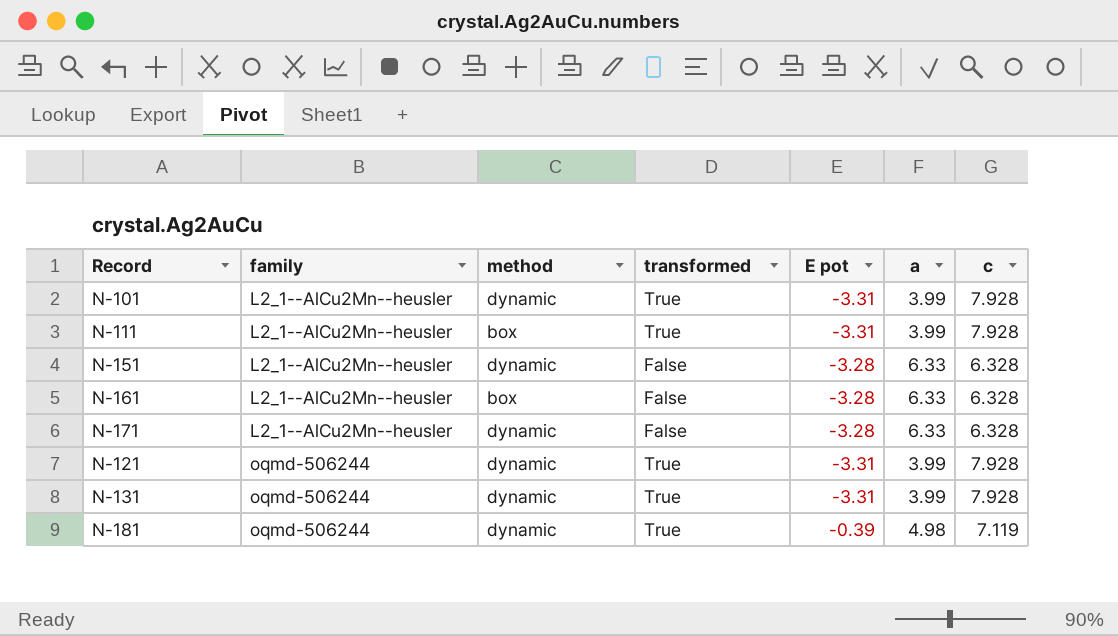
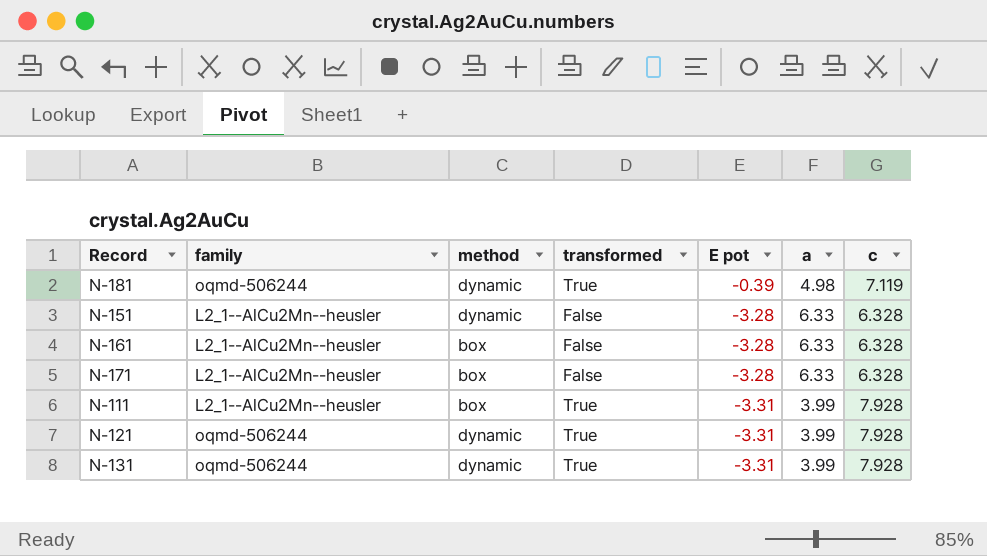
row order: family ascending -> E pot descending
row N-101: L2_1--AlCu2Mn--heusler | dynamic | True | -3.31 | 3.99 | 7.928 -> none
N-171 | method: dynamic -> box

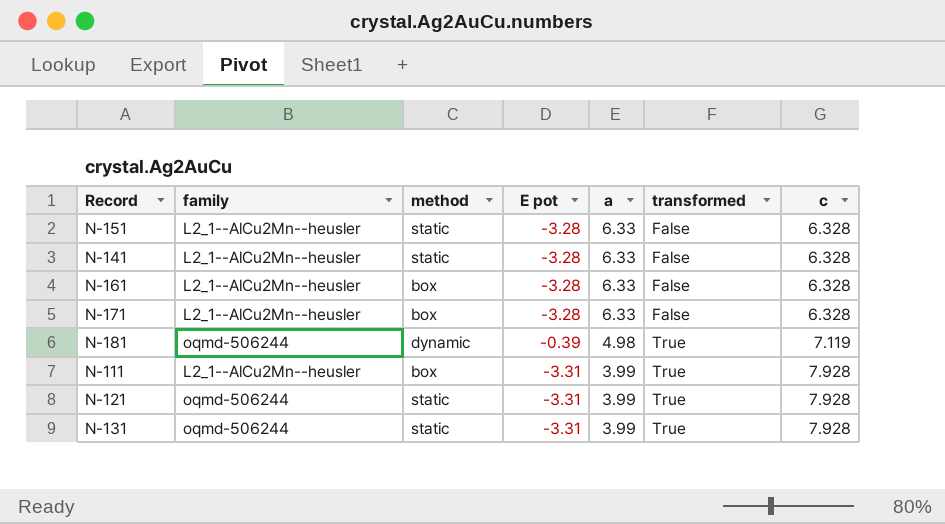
row order: E pot descending -> a descending
column transformed | position: 4 -> 6
N-151 | method: dynamic -> static
row N-141: none -> L2_1--AlCu2Mn--heusler | static | -3.28 | 6.33 | False | 6.328
N-121 | method: dynamic -> static
N-131 | method: dynamic -> static

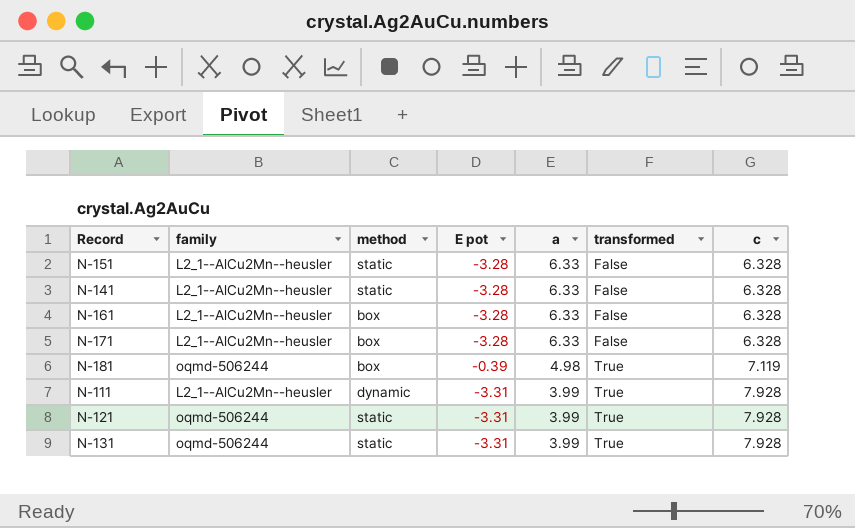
N-181 | method: dynamic -> box
N-111 | method: box -> dynamic

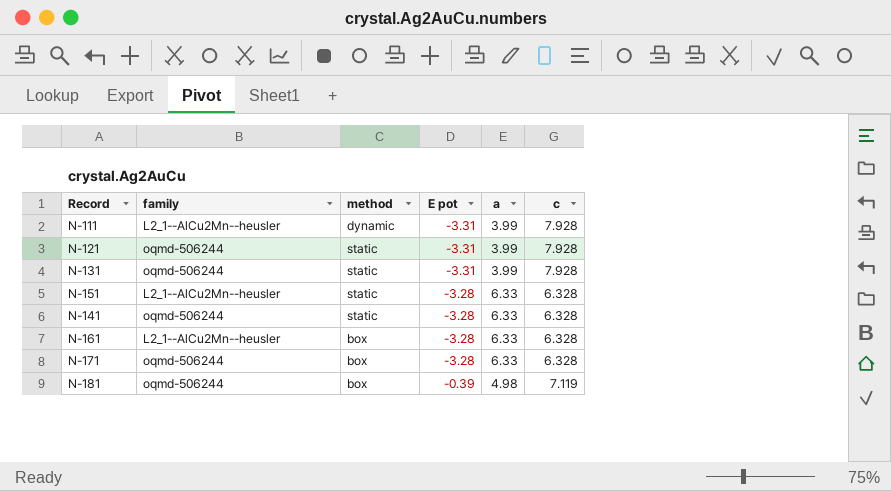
row order: a descending -> E pot ascending
column transformed | position: 6 -> none
N-141 | family: L2_1--AlCu2Mn--heusler -> oqmd-506244
N-171 | family: L2_1--AlCu2Mn--heusler -> oqmd-506244

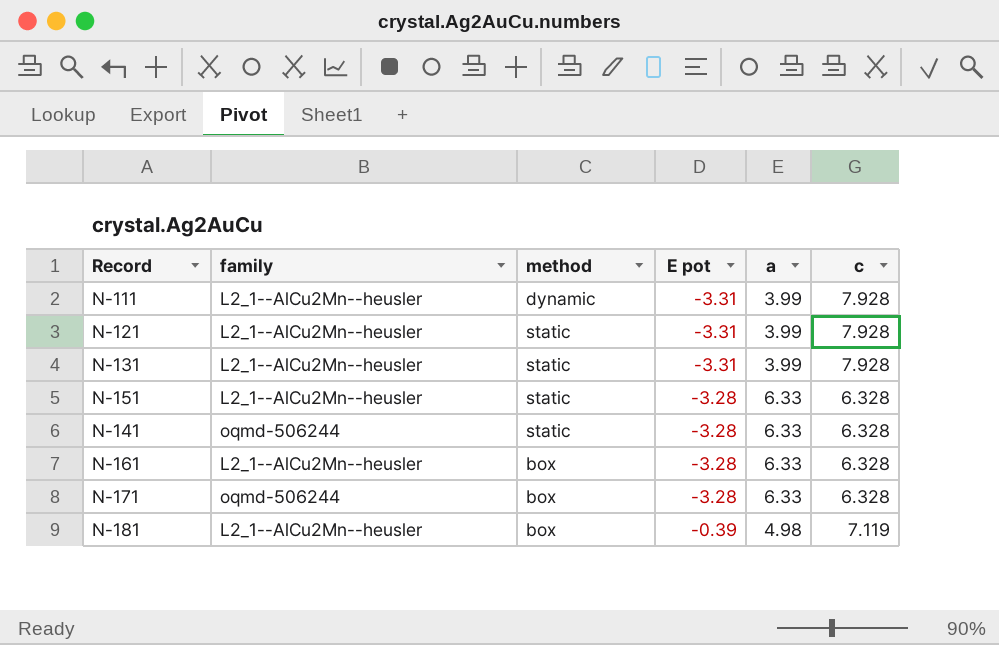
N-121 | family: oqmd-506244 -> L2_1--AlCu2Mn--heusler
N-131 | family: oqmd-506244 -> L2_1--AlCu2Mn--heusler
N-181 | family: oqmd-506244 -> L2_1--AlCu2Mn--heusler

